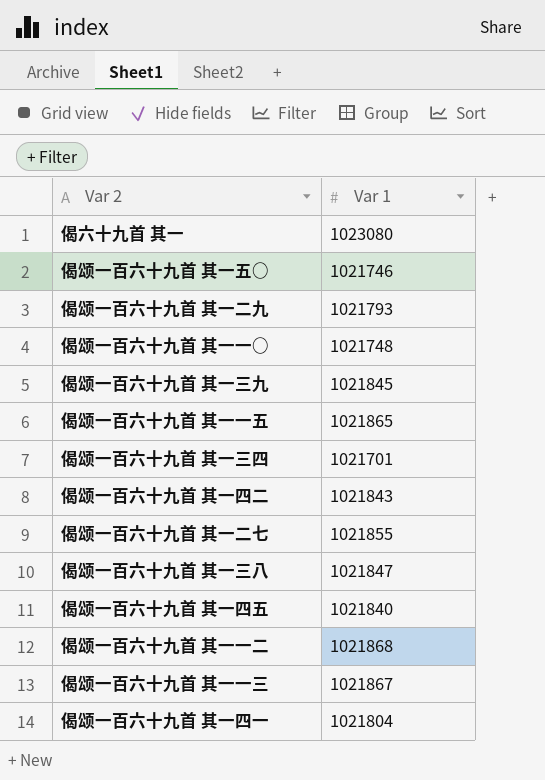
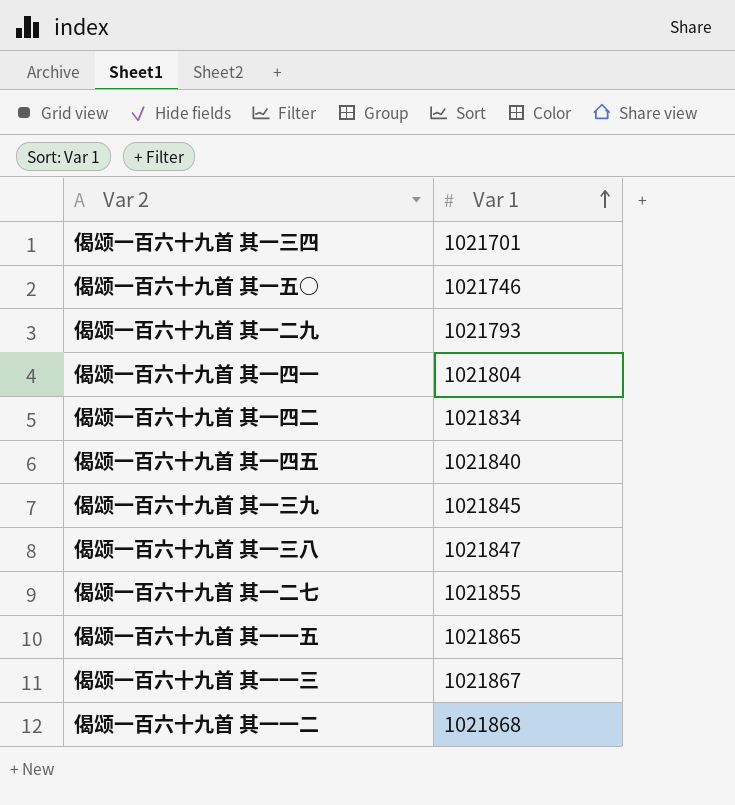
row order: none -> Var 1 ascending
row 偈六十九首 其一: 1023080 -> none
row 偈颂一百六十九首 其一一○: 1021748 -> none
偈颂一百六十九首 其一四二 | Var 1: 1021843 -> 1021834

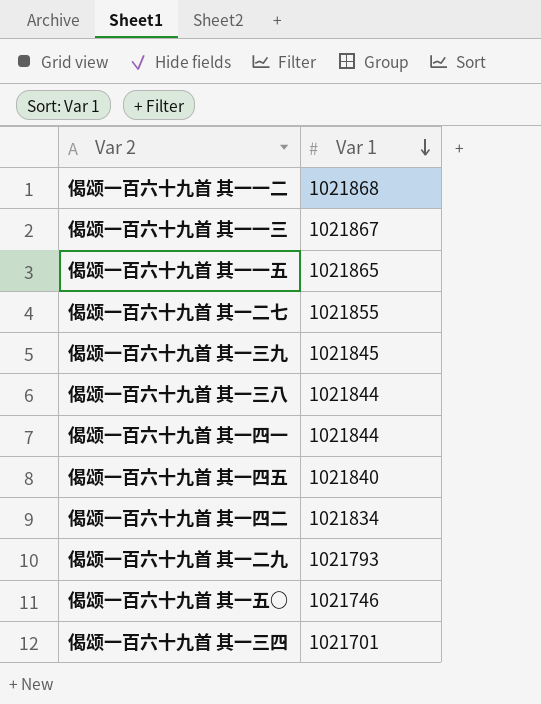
row order: Var 1 ascending -> Var 1 descending
偈颂一百六十九首 其一三八 | Var 1: 1021847 -> 1021844
偈颂一百六十九首 其一四一 | Var 1: 1021804 -> 1021844

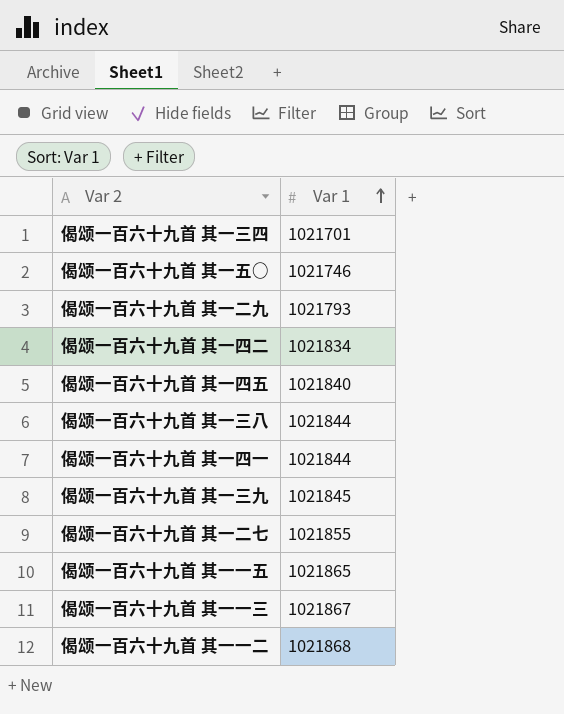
row order: Var 1 descending -> Var 1 ascending

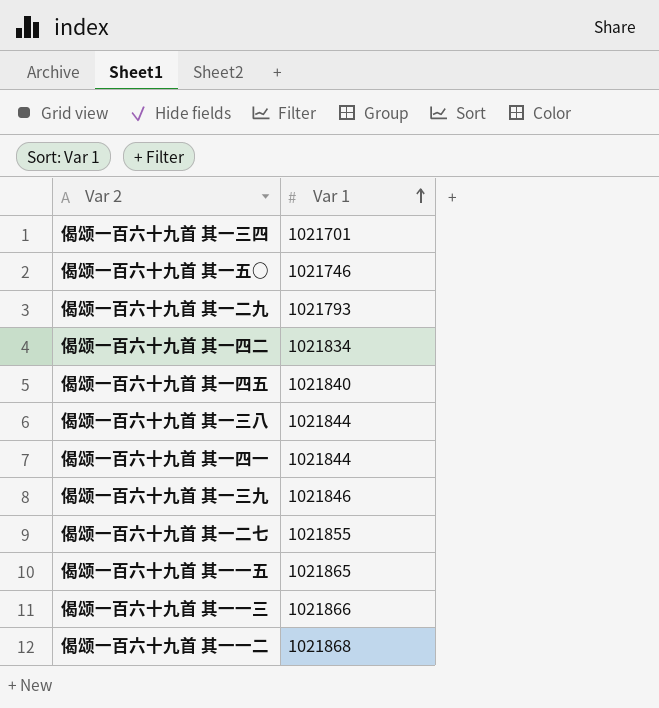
偈颂一百六十九首 其一三九 | Var 1: 1021845 -> 1021846
偈颂一百六十九首 其一一三 | Var 1: 1021867 -> 1021866

